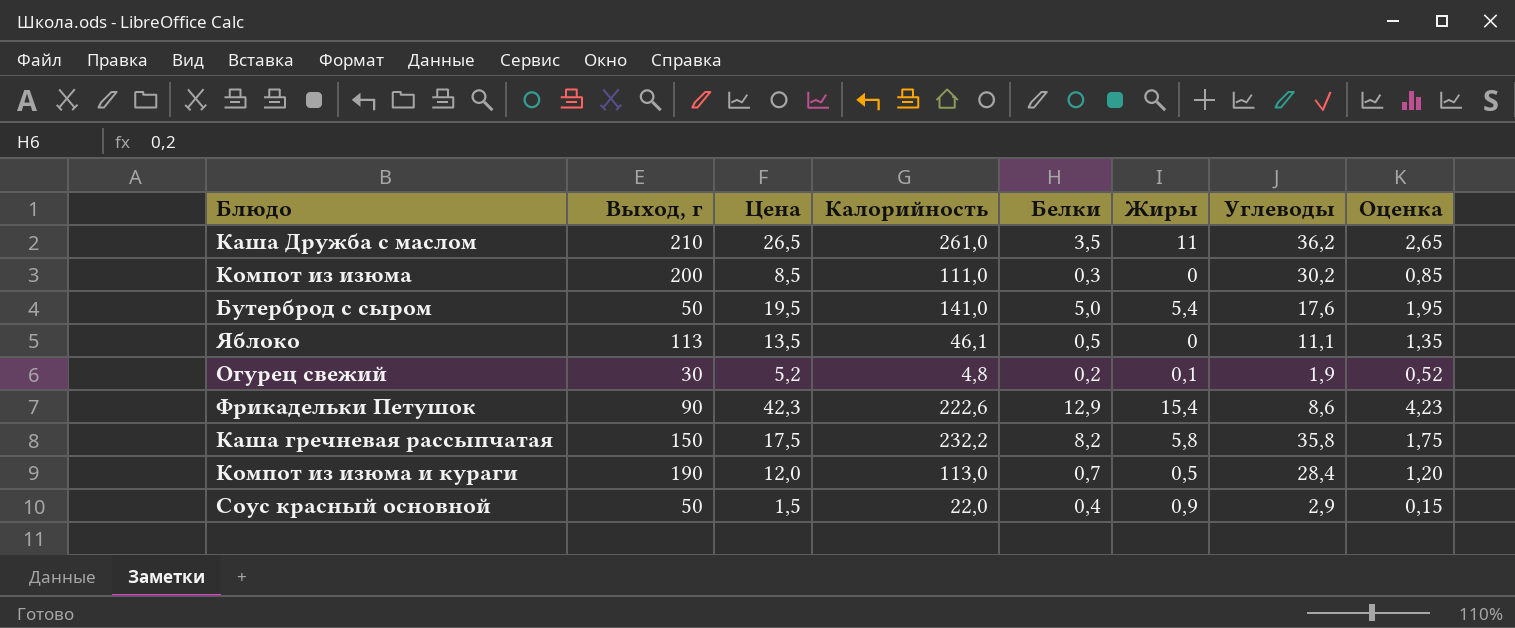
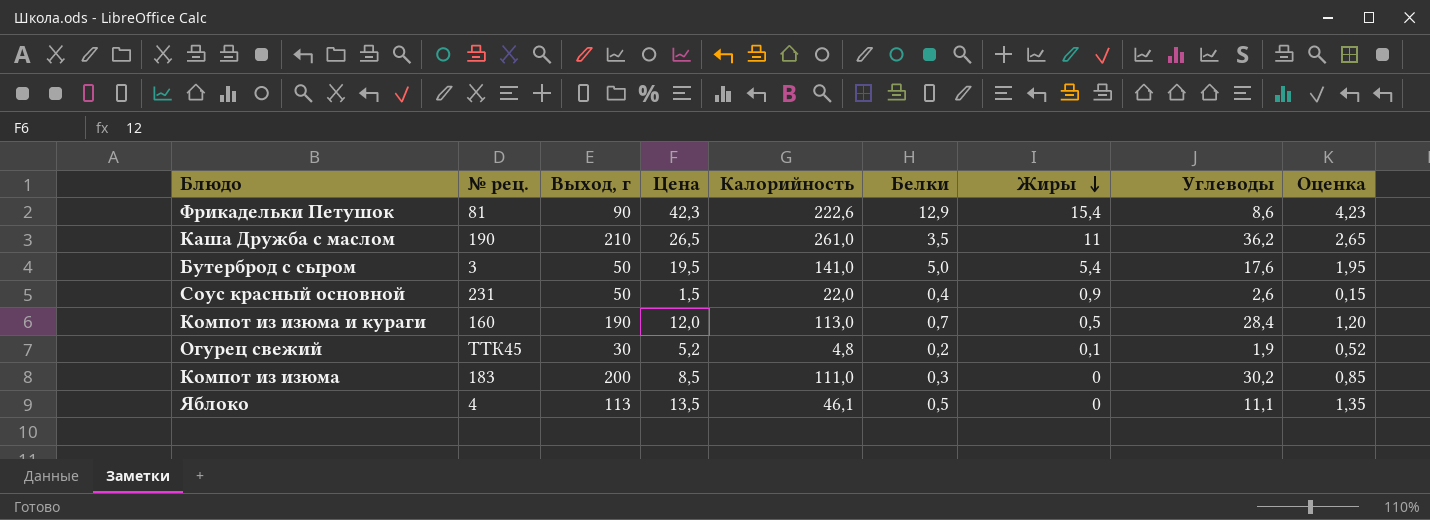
row order: none -> Жиры descending
column № рец. | position: none -> 2
row Каша гречневая рассыпчатая: 150 | 17,5 | 232,2 | 8,2 | 5,8 | 35,8 | 1,75 -> none
Соус красный основной | Углеводы: 2,9 -> 2,6

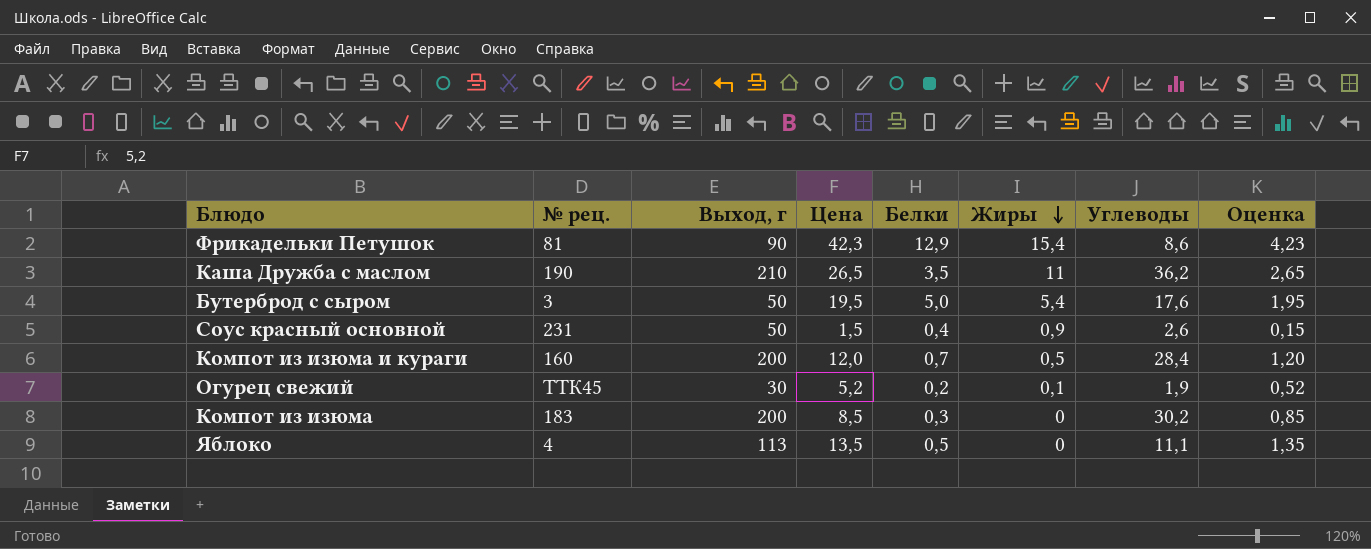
column Калорийность | position: 5 -> none
Компот из изюма и кураги | Выход, г: 190 -> 200

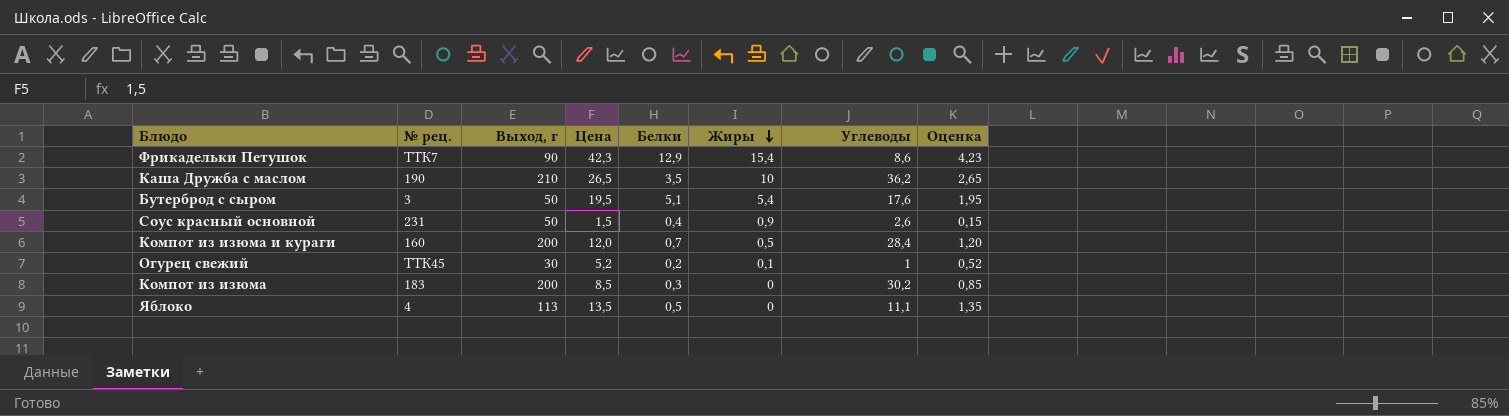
Фрикадельки Петушок | № рец.: 81 -> ТТК7
Каша Дружба с маслом | Жиры: 11 -> 10
Бутерброд с сыром | Белки: 5,0 -> 5,1
Огурец свежий | Углеводы: 1,9 -> 1

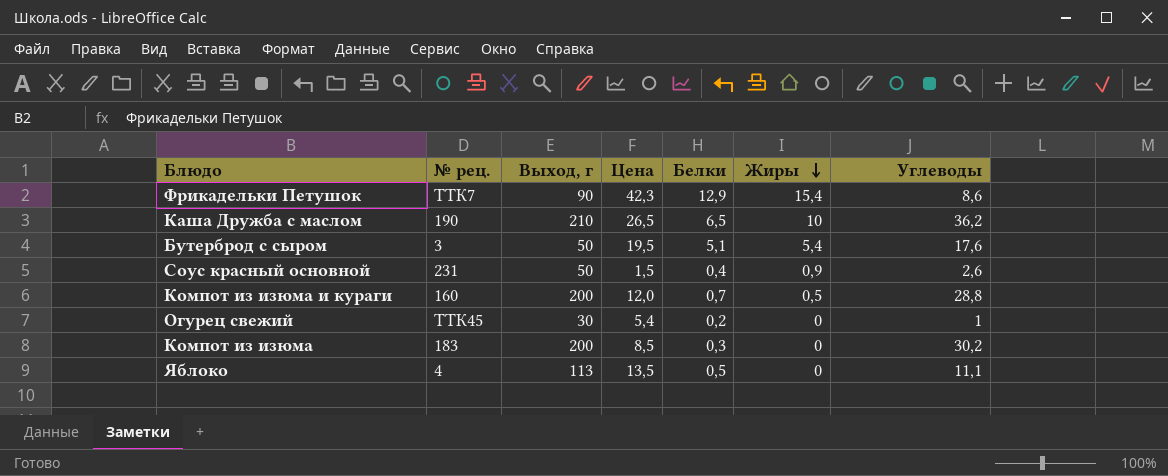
column Оценка | formula: [Цена] * 0,1 -> none
Каша Дружба с маслом | Белки: 3,5 -> 6,5
Компот из изюма и кураги | Углеводы: 28,4 -> 28,8
Огурец свежий | Цена: 5,2 -> 5,4
Огурец свежий | Жиры: 0,1 -> 0

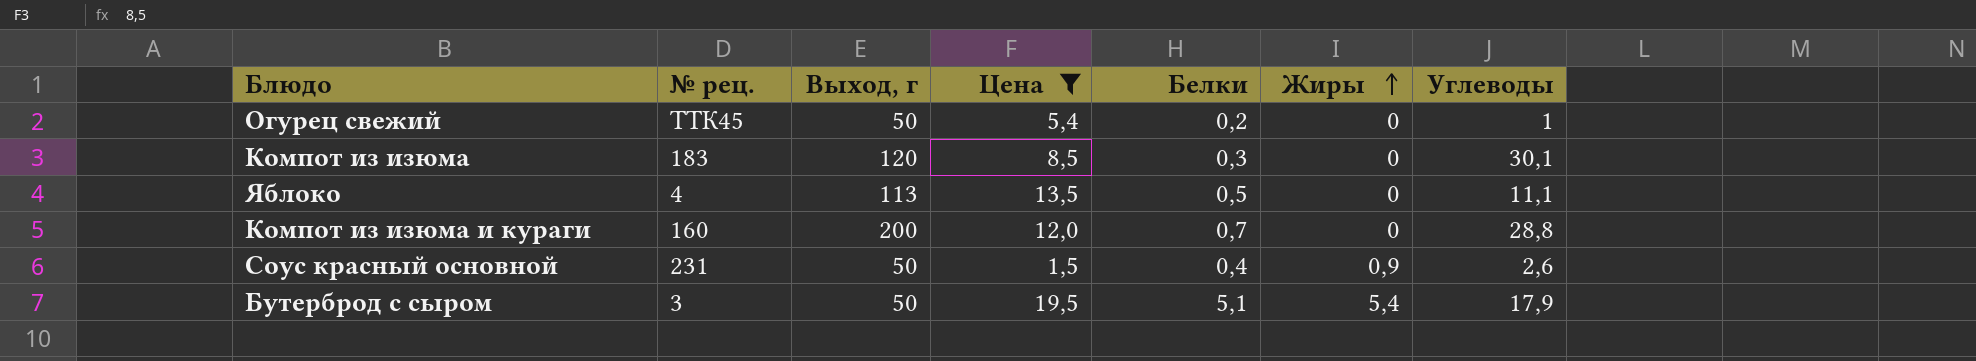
filter: none -> Цена <= 19,5
row order: Жиры descending -> Жиры ascending
Огурец свежий | Выход, г: 30 -> 50
Компот из изюма | Выход, г: 200 -> 120
Компот из изюма | Углеводы: 30,2 -> 30,1
Компот из изюма и кураги | Жиры: 0,5 -> 0
Бутерброд с сыром | Углеводы: 17,6 -> 17,9

